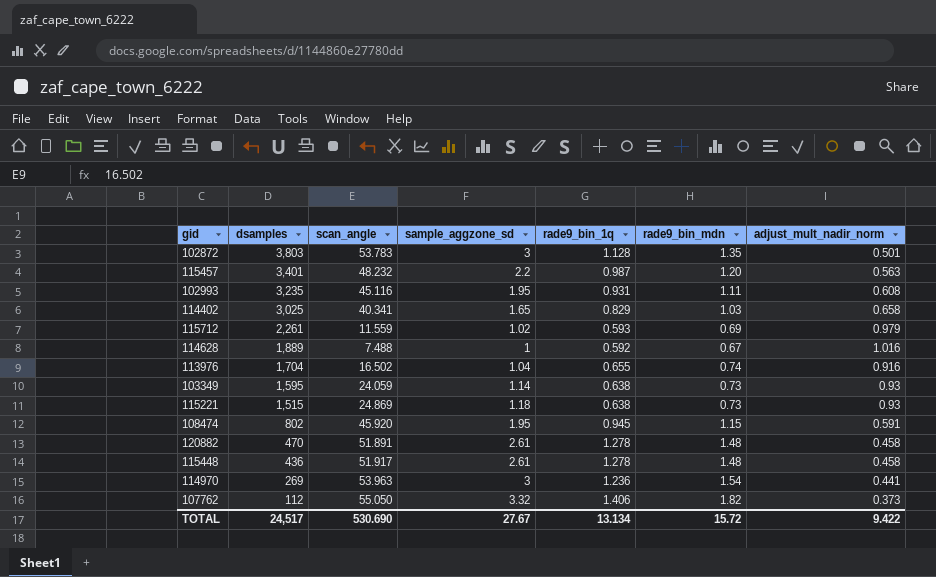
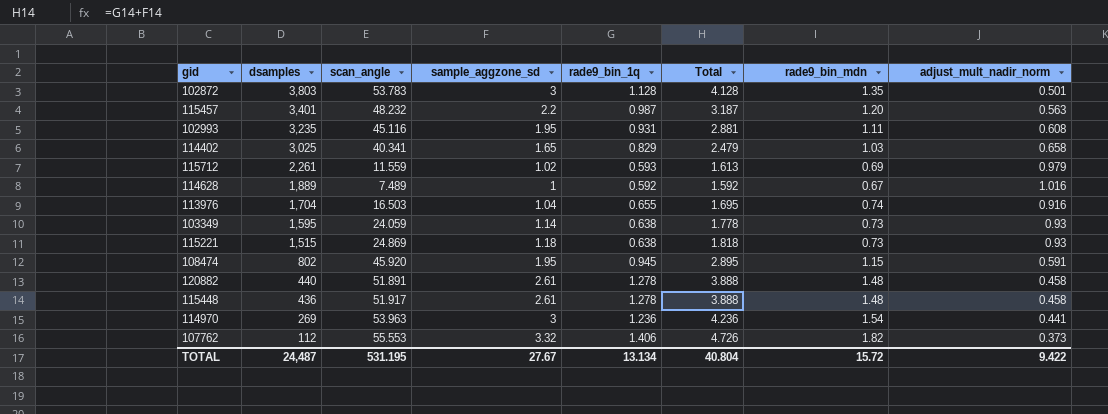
column Total | formula: none -> [sample_aggzone_sd] + [rade9_bin_1q]
114628 | scan_angle: 7.488 -> 7.489
113976 | scan_angle: 16.502 -> 16.503
120882 | dsamples: 470 -> 440
107762 | scan_angle: 55.050 -> 55.553
TOTAL | dsamples: 24,517 -> 24,487
TOTAL | scan_angle: 530.690 -> 531.195

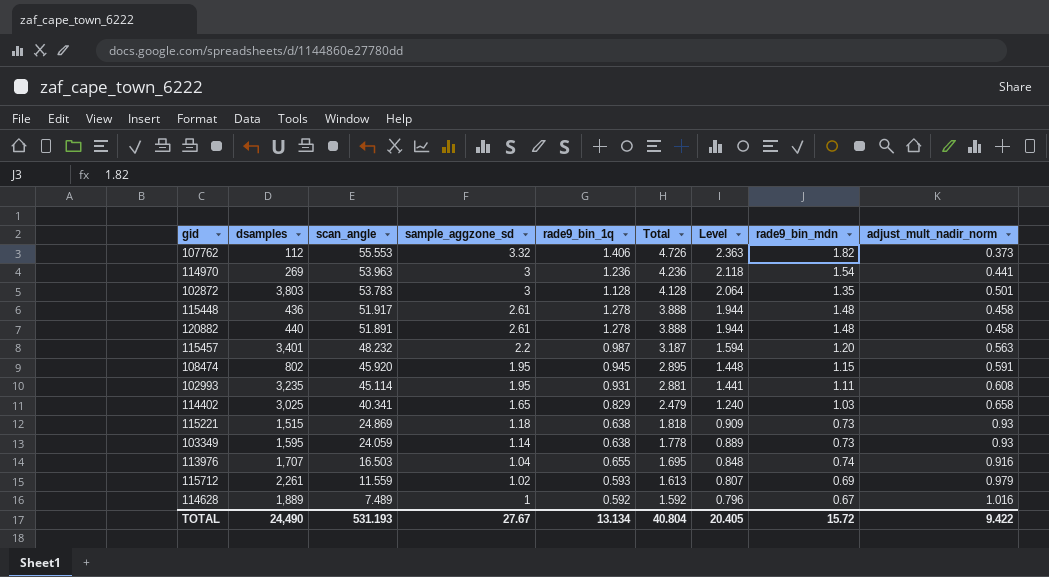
row order: dsamples descending -> scan_angle descending
column Level | formula: none -> [Total] * 0.5
102993 | scan_angle: 45.116 -> 45.114
113976 | dsamples: 1,704 -> 1,707
TOTAL | dsamples: 24,487 -> 24,490
TOTAL | scan_angle: 531.195 -> 531.193

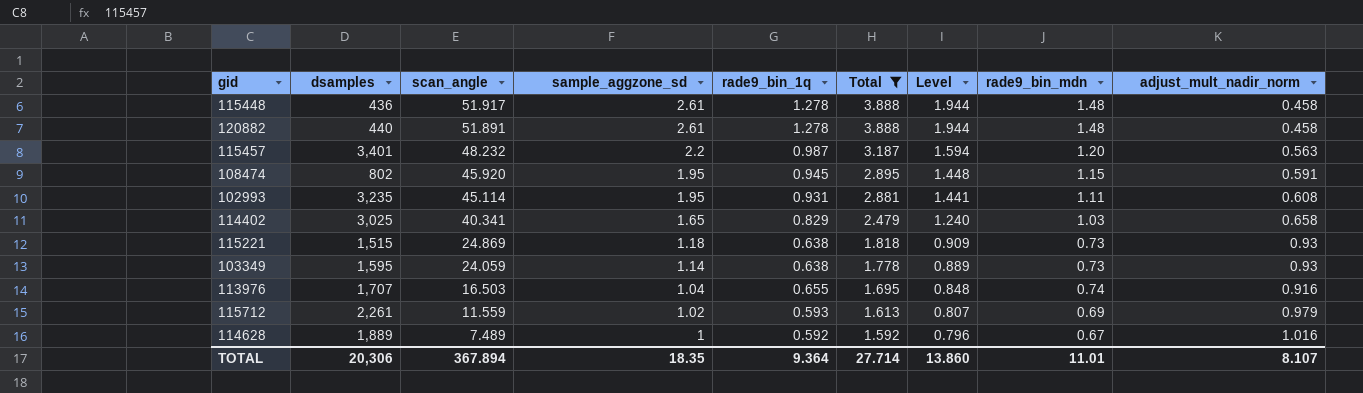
filter: none -> Total <= 3.888
TOTAL | dsamples: 24,490 -> 20,306
TOTAL | scan_angle: 531.193 -> 367.894
TOTAL | sample_aggzone_sd: 27.67 -> 18.35
TOTAL | rade9_bin_1q: 13.134 -> 9.364
TOTAL | Total: 40.804 -> 27.714
TOTAL | Level: 20.405 -> 13.860
TOTAL | rade9_bin_mdn: 15.72 -> 11.01
TOTAL | adjust_mult_nadir_norm: 9.422 -> 8.107

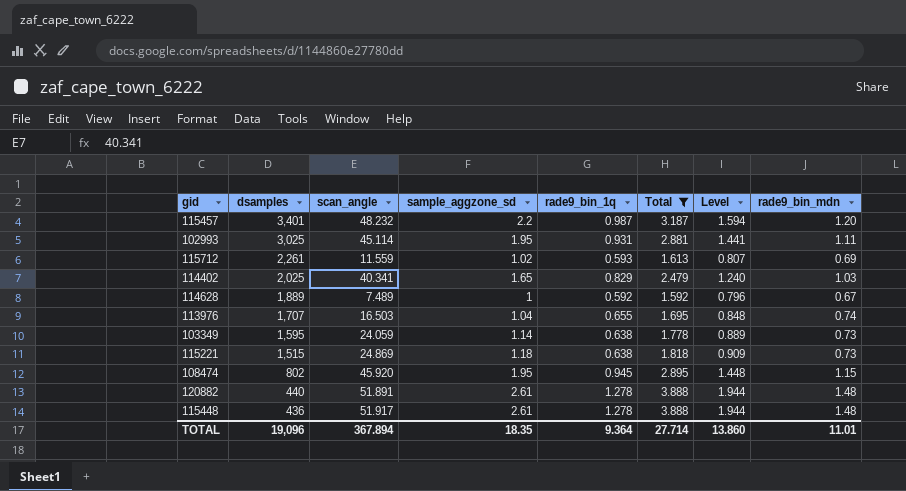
row order: scan_angle descending -> dsamples descending
column adjust_mult_nadir_norm | position: 9 -> none
102993 | dsamples: 3,235 -> 3,025
114402 | dsamples: 3,025 -> 2,025
TOTAL | dsamples: 20,306 -> 19,096

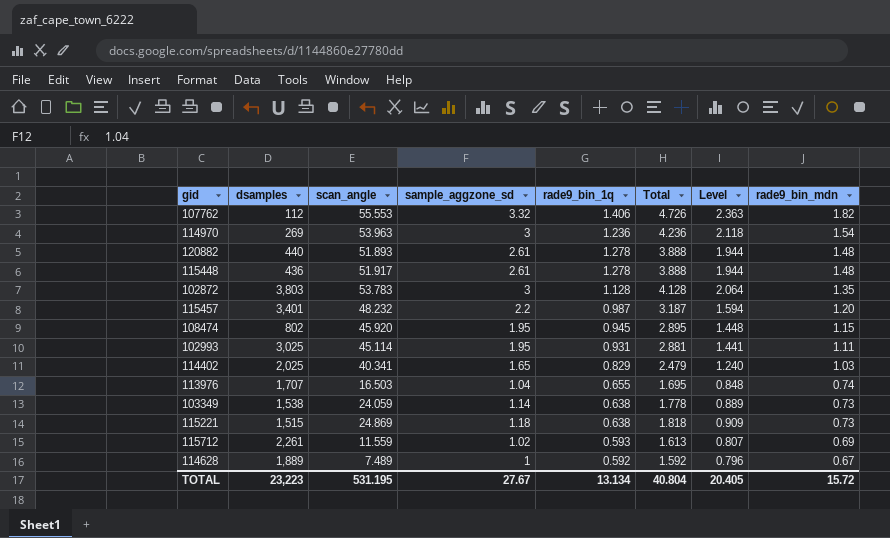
filter: Total <= 3.888 -> none
row order: dsamples descending -> rade9_bin_mdn descending
120882 | scan_angle: 51.891 -> 51.893
103349 | dsamples: 1,595 -> 1,538
TOTAL | dsamples: 19,096 -> 23,223
TOTAL | scan_angle: 367.894 -> 531.195
TOTAL | sample_aggzone_sd: 18.35 -> 27.67
TOTAL | rade9_bin_1q: 9.364 -> 13.134
TOTAL | Total: 27.714 -> 40.804
TOTAL | Level: 13.860 -> 20.405
TOTAL | rade9_bin_mdn: 11.01 -> 15.72

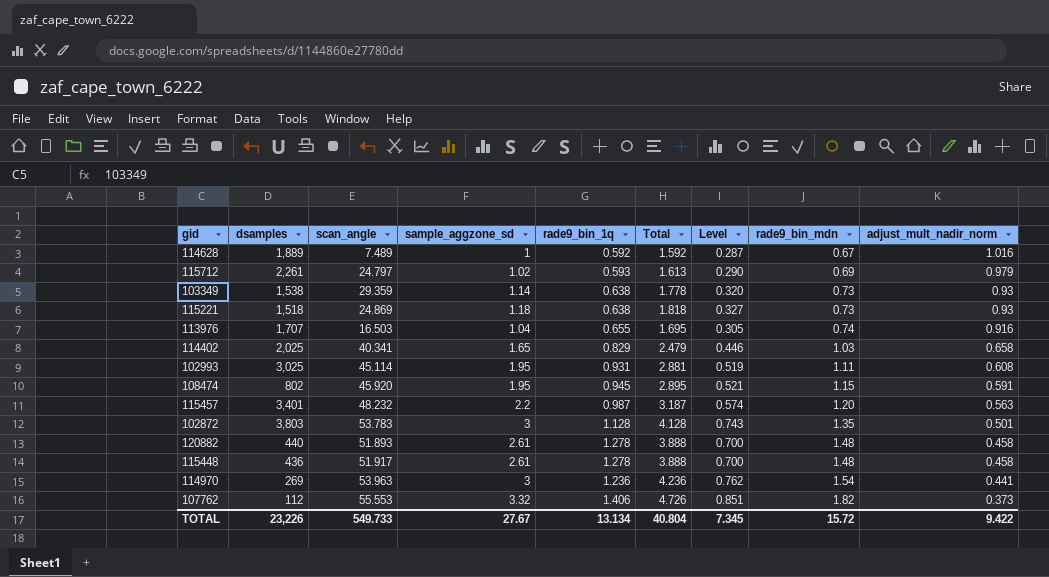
row order: rade9_bin_mdn descending -> rade9_bin_mdn ascending
column Level | formula: [Total] * 0.5 -> [Total] * 0.18
column adjust_mult_nadir_norm | position: none -> 9
115712 | scan_angle: 11.559 -> 24.797
103349 | scan_angle: 24.059 -> 29.359
115221 | dsamples: 1,515 -> 1,518
TOTAL | dsamples: 23,223 -> 23,226
TOTAL | scan_angle: 531.195 -> 549.733
TOTAL | Level: 20.405 -> 7.345

